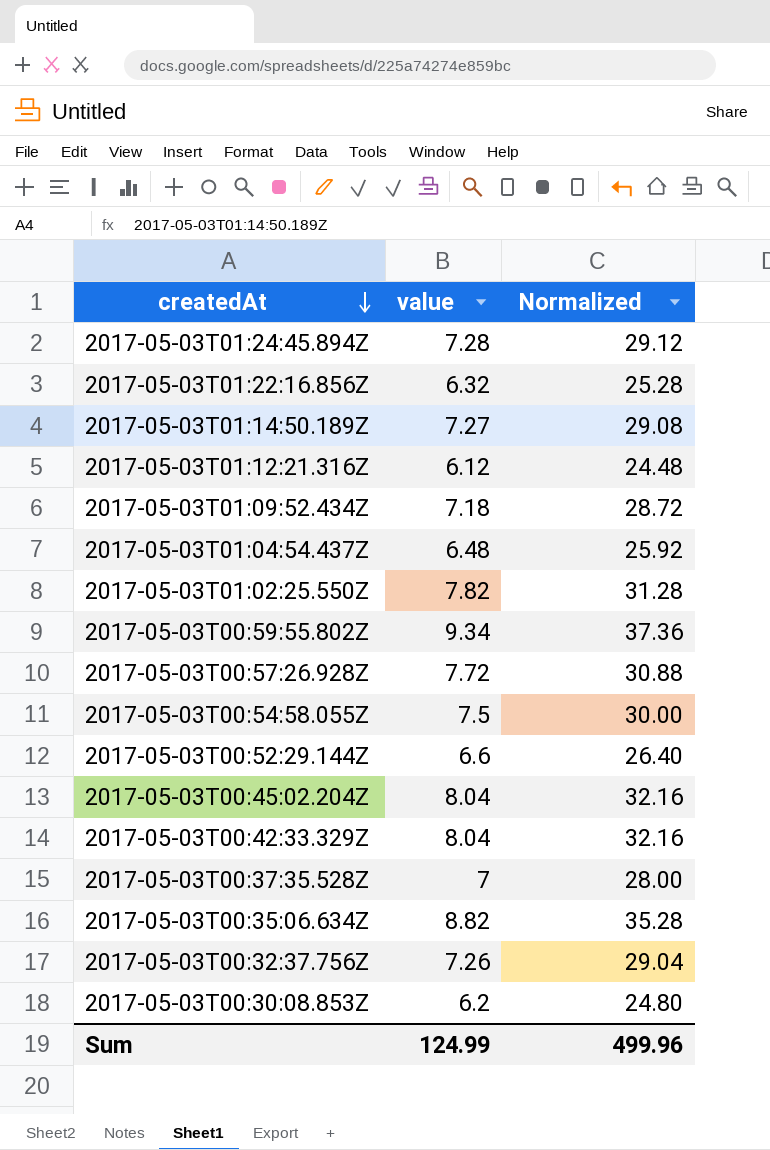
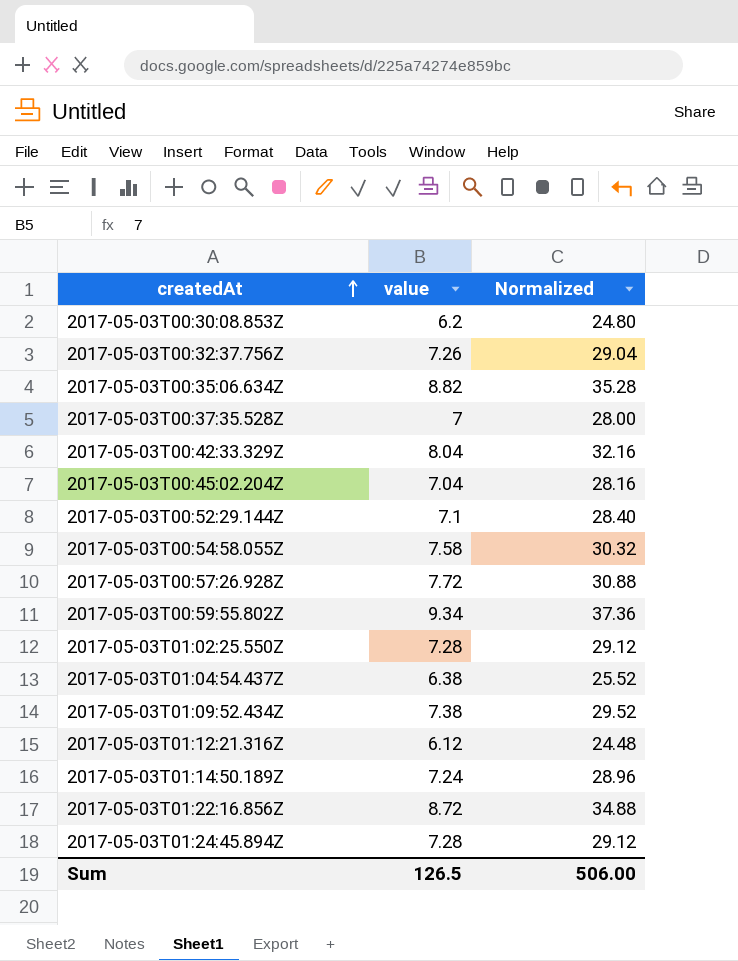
row order: createdAt descending -> createdAt ascending
2017-05-03T00:45:02.204Z | value: 8.04 -> 7.04
2017-05-03T00:45:02.204Z | Normalized: 32.16 -> 28.16
2017-05-03T00:52:29.144Z | value: 6.6 -> 7.1
2017-05-03T00:52:29.144Z | Normalized: 26.40 -> 28.40
2017-05-03T00:54:58.055Z | value: 7.5 -> 7.58
2017-05-03T00:54:58.055Z | Normalized: 30.00 -> 30.32
2017-05-03T01:02:25.550Z | value: 7.82 -> 7.28
2017-05-03T01:02:25.550Z | Normalized: 31.28 -> 29.12
2017-05-03T01:04:54.437Z | value: 6.48 -> 6.38
2017-05-03T01:04:54.437Z | Normalized: 25.92 -> 25.52
2017-05-03T01:09:52.434Z | value: 7.18 -> 7.38
2017-05-03T01:09:52.434Z | Normalized: 28.72 -> 29.52
2017-05-03T01:14:50.189Z | value: 7.27 -> 7.24
2017-05-03T01:14:50.189Z | Normalized: 29.08 -> 28.96
2017-05-03T01:22:16.856Z | value: 6.32 -> 8.72
2017-05-03T01:22:16.856Z | Normalized: 25.28 -> 34.88
Sum | value: 124.99 -> 126.5
Sum | Normalized: 499.96 -> 506.00

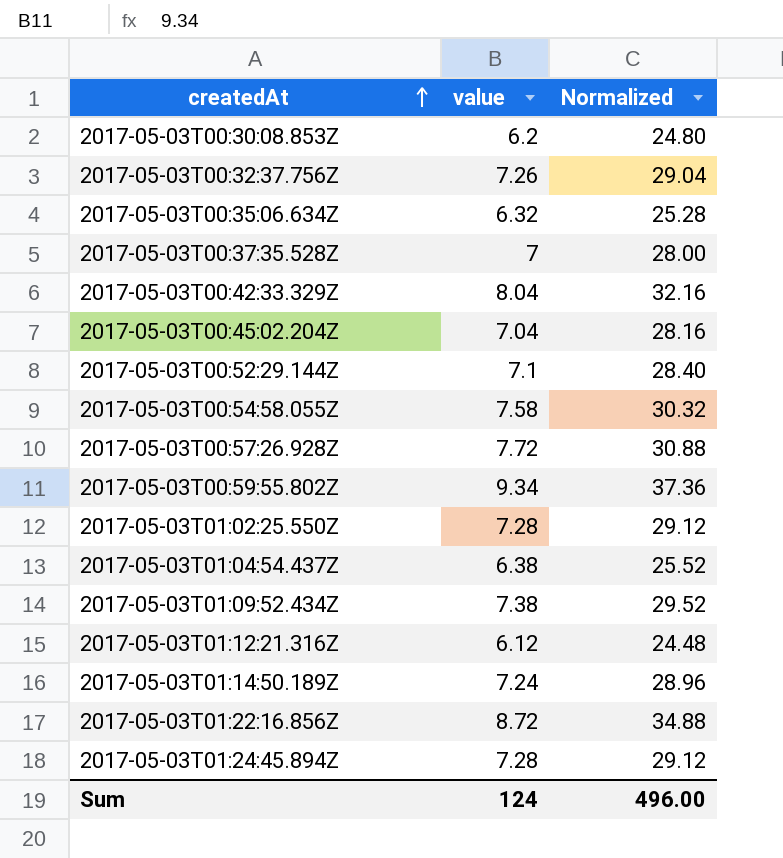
2017-05-03T00:35:06.634Z | value: 8.82 -> 6.32
2017-05-03T00:35:06.634Z | Normalized: 35.28 -> 25.28
Sum | value: 126.5 -> 124
Sum | Normalized: 506.00 -> 496.00

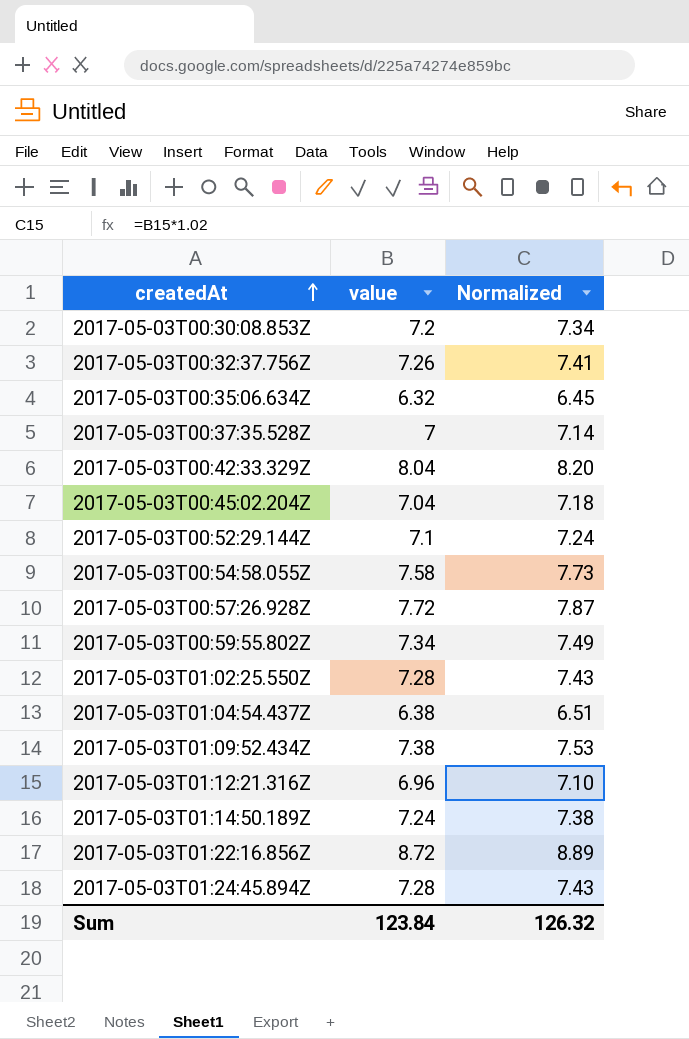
column Normalized | formula: [value] * 4 -> [value] * 1.02
2017-05-03T00:30:08.853Z | value: 6.2 -> 7.2
2017-05-03T00:59:55.802Z | value: 9.34 -> 7.34
2017-05-03T01:12:21.316Z | value: 6.12 -> 6.96
Sum | value: 124 -> 123.84
Sum | Normalized: 496.00 -> 126.32

